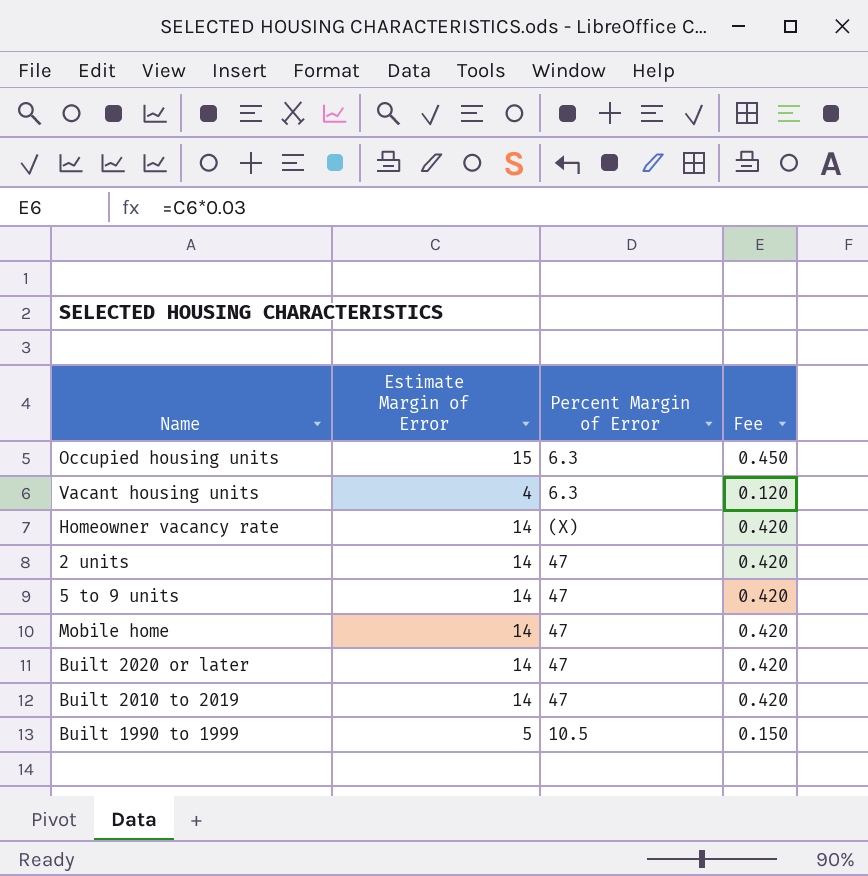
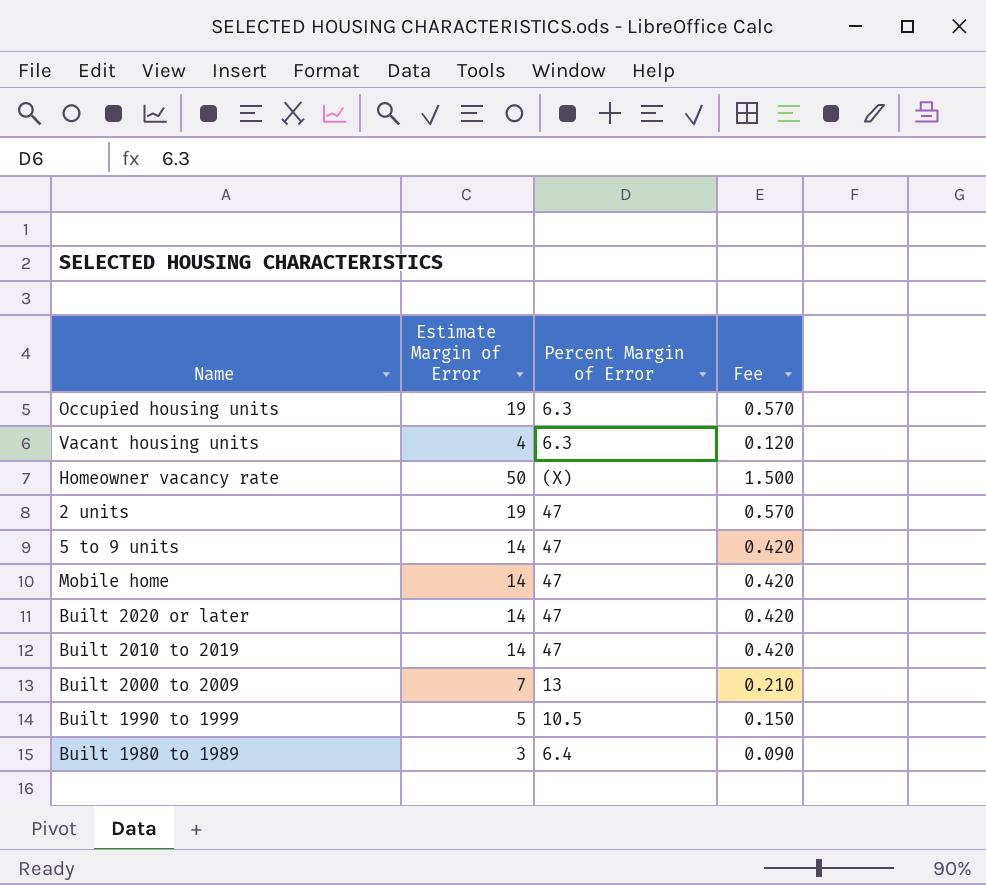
Occupied housing units | Estimate Margin of Error: 15 -> 19
Occupied housing units | Fee: 0.450 -> 0.570
Homeowner vacancy rate | Estimate Margin of Error: 14 -> 50
Homeowner vacancy rate | Fee: 0.420 -> 1.500
2 units | Estimate Margin of Error: 14 -> 19
2 units | Fee: 0.420 -> 0.570
row Built 2000 to 2009: none -> 7 | 13 | 0.210
row Built 1980 to 1989: none -> 3 | 6.4 | 0.090

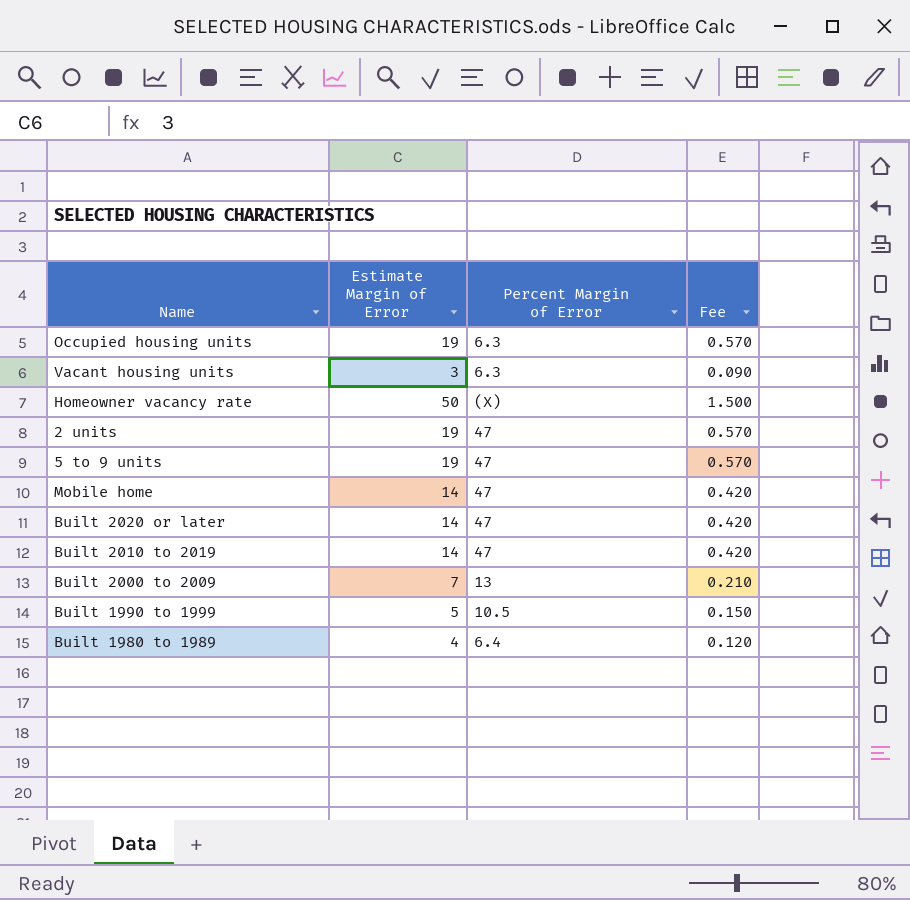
Vacant housing units | Estimate Margin of Error: 4 -> 3
Vacant housing units | Fee: 0.120 -> 0.090
5 to 9 units | Estimate Margin of Error: 14 -> 19
5 to 9 units | Fee: 0.420 -> 0.570
Built 1980 to 1989 | Estimate Margin of Error: 3 -> 4
Built 1980 to 1989 | Fee: 0.090 -> 0.120

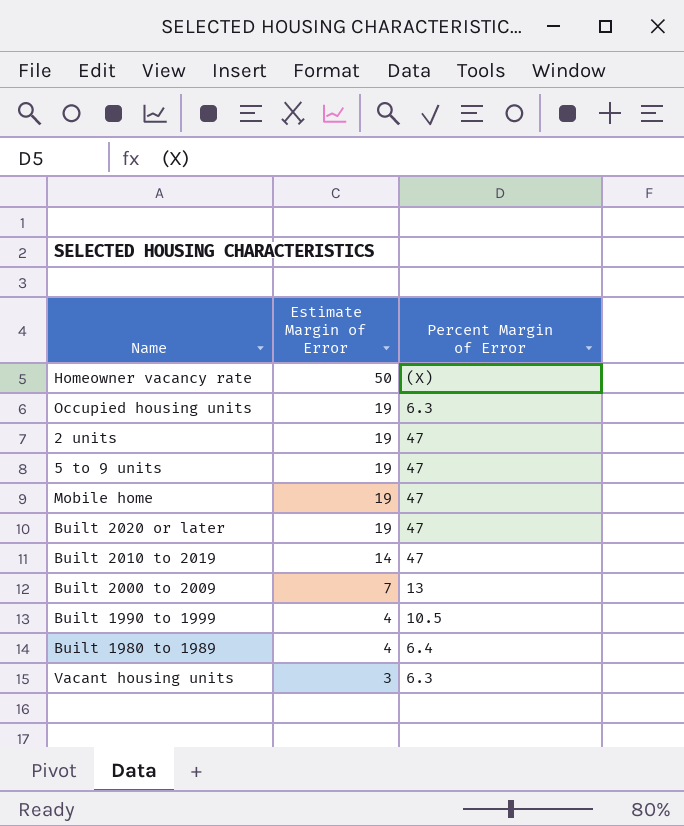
row order: none -> Estimate Margin of Error descending
column Fee | formula: [Estimate Margin of Error] * 0.03 -> none
Mobile home | Estimate Margin of Error: 14 -> 19
Built 2020 or later | Estimate Margin of Error: 14 -> 19
Built 1990 to 1999 | Estimate Margin of Error: 5 -> 4

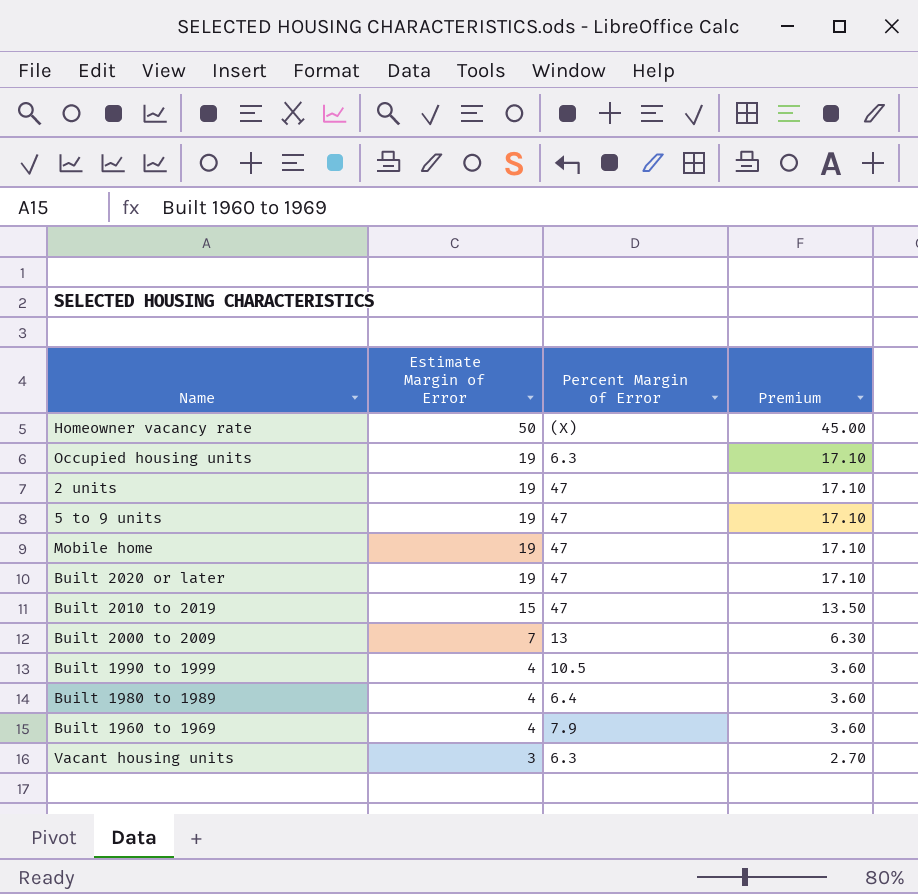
column Premium | formula: none -> [Estimate Margin of Error] * 0.9
Built 2010 to 2019 | Estimate Margin of Error: 14 -> 15
row Built 1960 to 1969: none -> 4 | 7.9 | 3.60

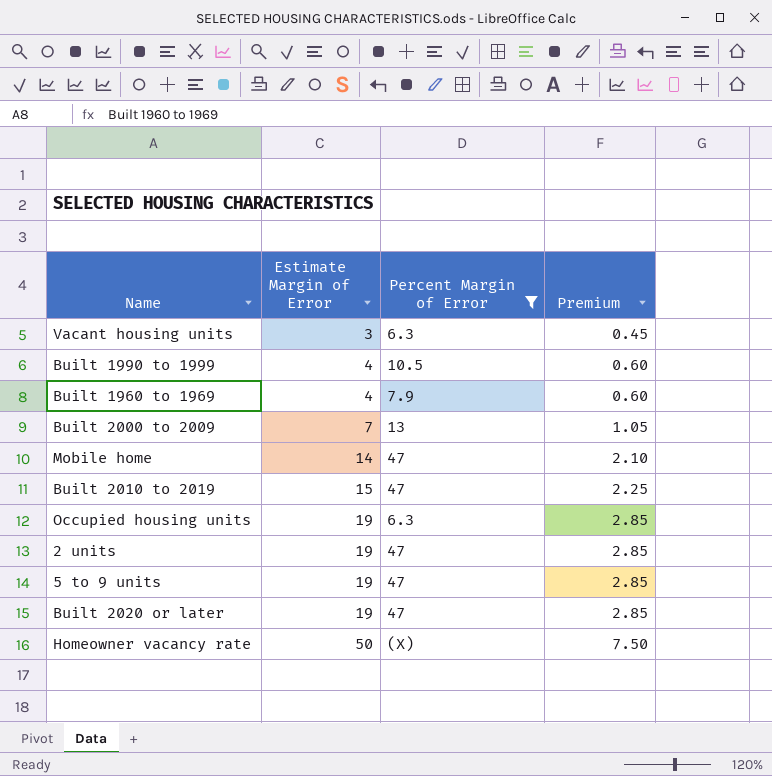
filter: none -> Percent Margin of Error != 6.4
row order: Estimate Margin of Error descending -> Estimate Margin of Error ascending
column Premium | formula: [Estimate Margin of Error] * 0.9 -> [Estimate Margin of Error] * 0.15
Mobile home | Estimate Margin of Error: 19 -> 14

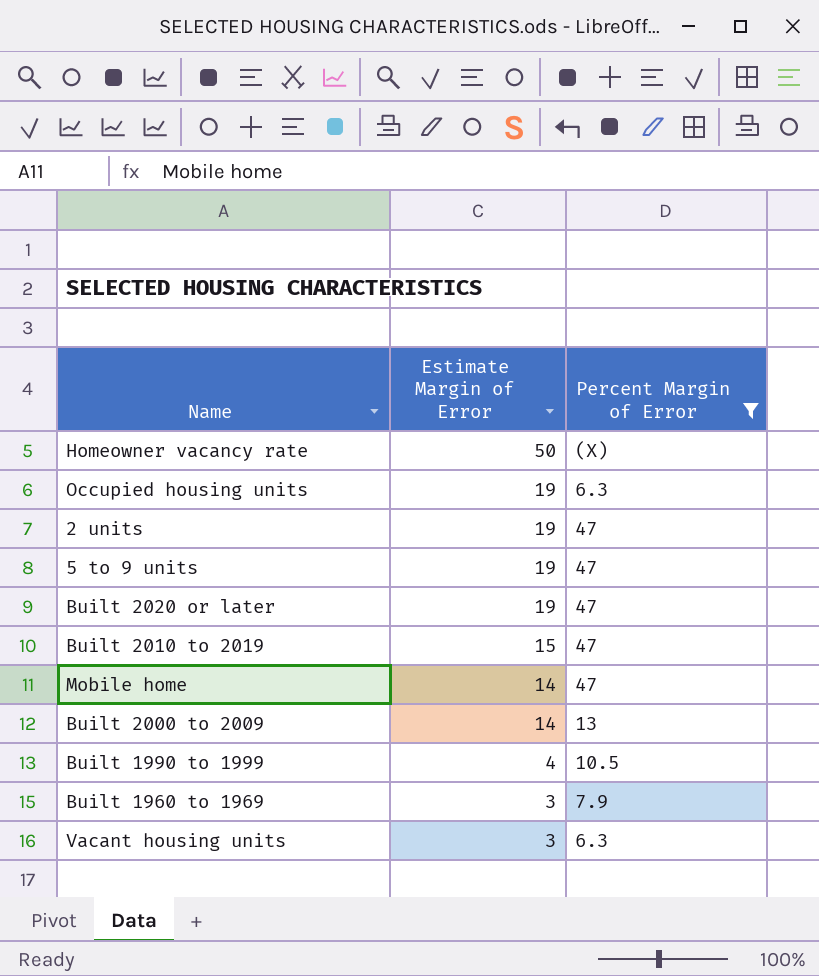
row order: Estimate Margin of Error ascending -> Estimate Margin of Error descending
column Premium | formula: [Estimate Margin of Error] * 0.15 -> none
Built 2000 to 2009 | Estimate Margin of Error: 7 -> 14
Built 1960 to 1969 | Estimate Margin of Error: 4 -> 3

